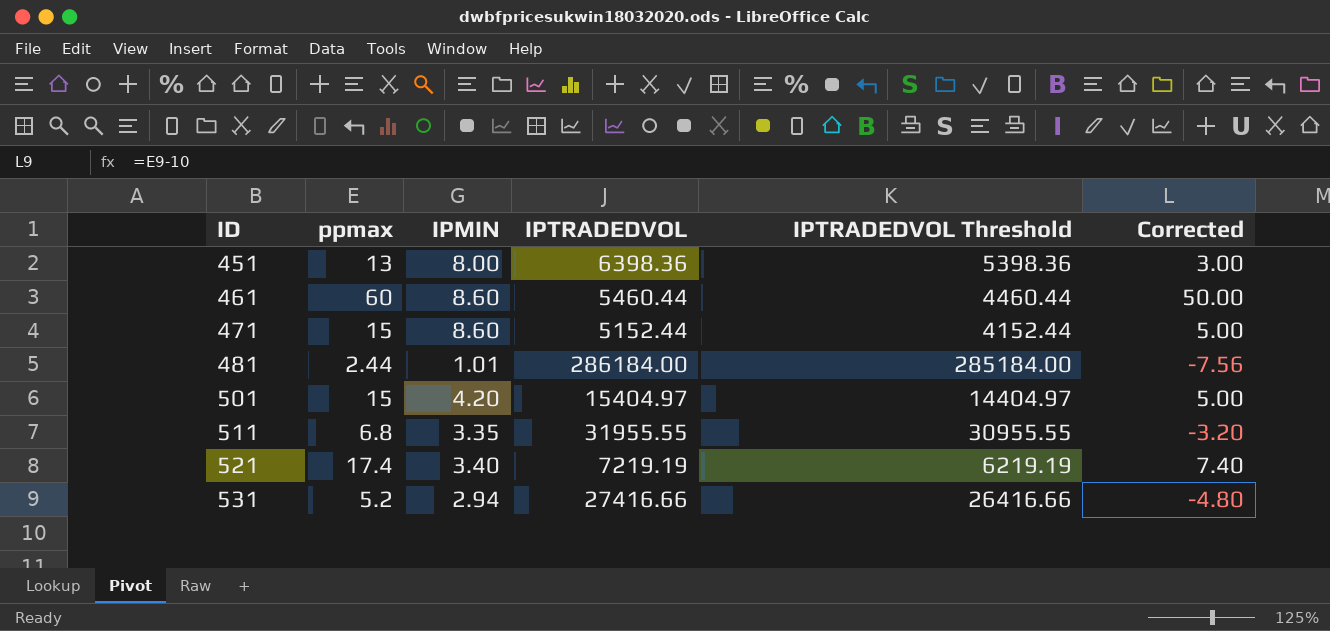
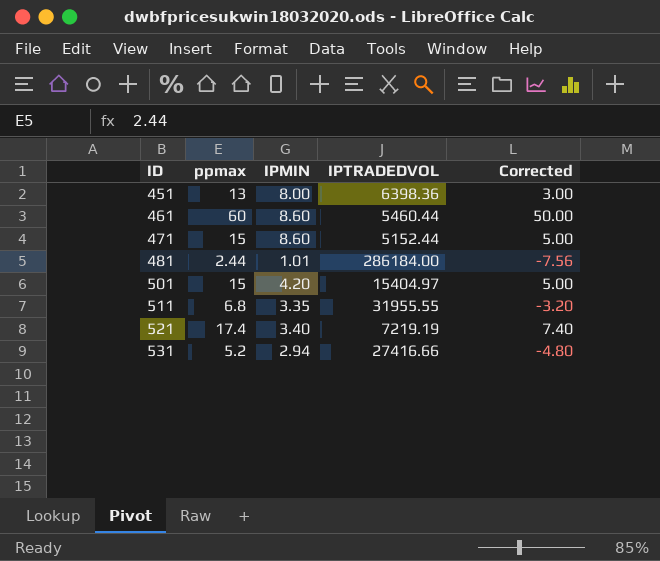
column IPTRADEDVOL Threshold | formula: [IPTRADEDVOL] - 1000 -> none

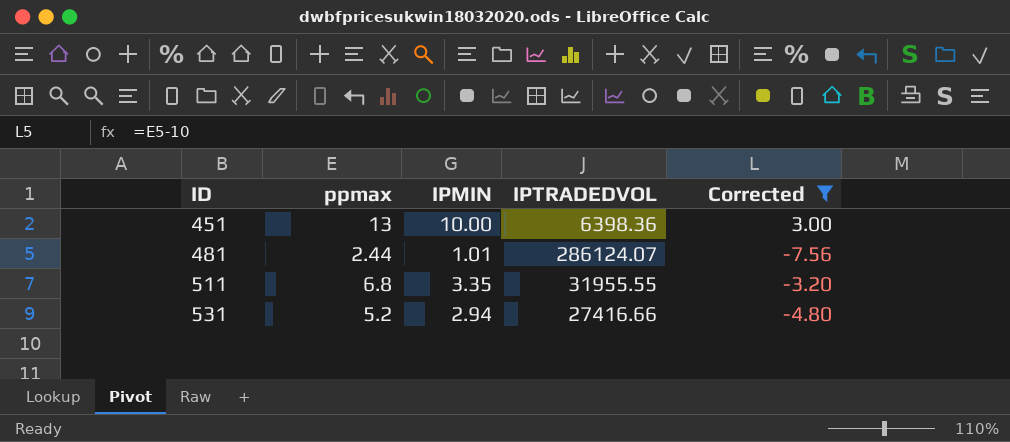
filter: none -> Corrected <= 3.00
451 | IPMIN: 8.00 -> 10.00
481 | IPTRADEDVOL: 286184.00 -> 286124.07

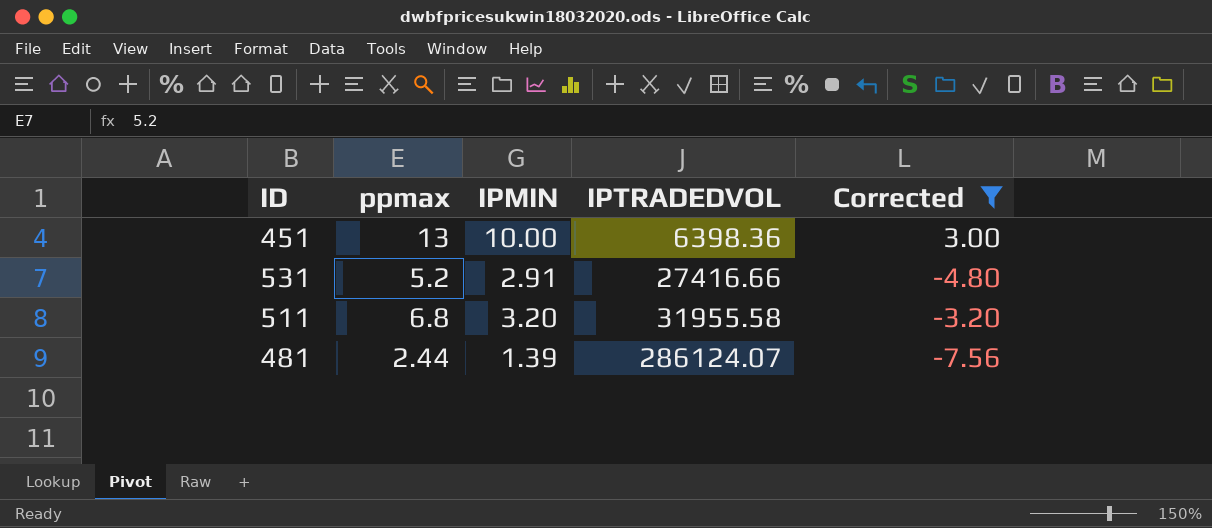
row order: ID ascending -> IPTRADEDVOL ascending
531 | IPMIN: 2.94 -> 2.91
511 | IPMIN: 3.35 -> 3.20
511 | IPTRADEDVOL: 31955.55 -> 31955.58
481 | IPMIN: 1.01 -> 1.39

